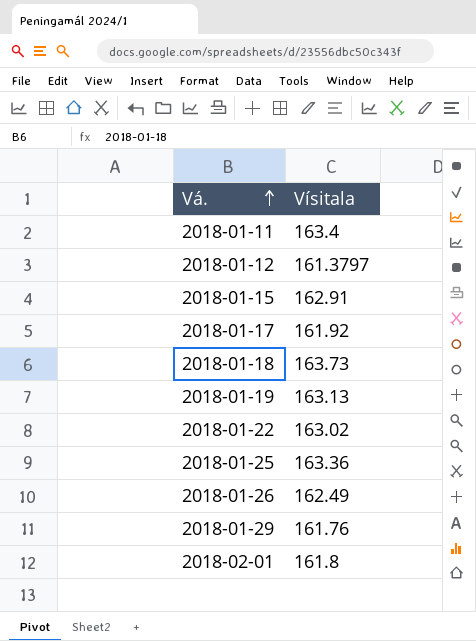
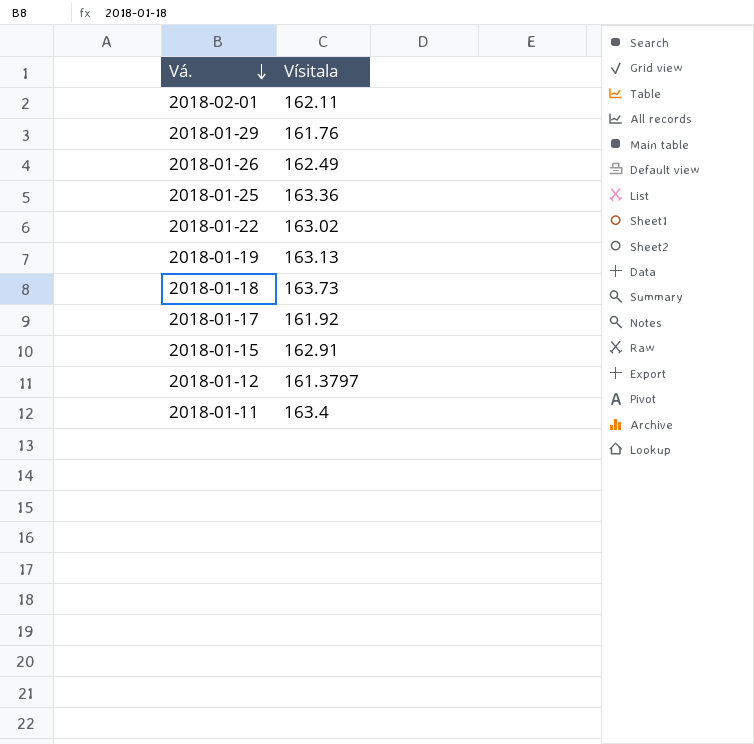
row order: Vá. ascending -> Vá. descending
2018-02-01 | Vísitala: 161.8 -> 162.11

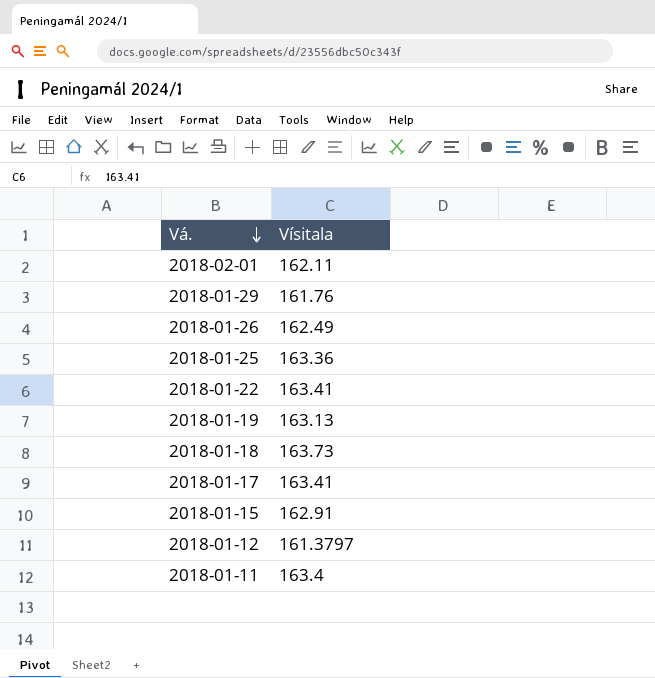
2018-01-22 | Vísitala: 163.02 -> 163.41
2018-01-17 | Vísitala: 161.92 -> 163.41

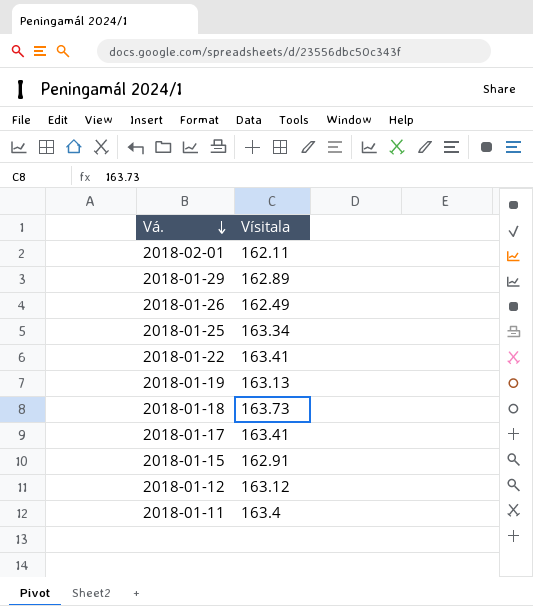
2018-01-29 | Vísitala: 161.76 -> 162.89
2018-01-25 | Vísitala: 163.36 -> 163.34
2018-01-12 | Vísitala: 161.3797 -> 163.12

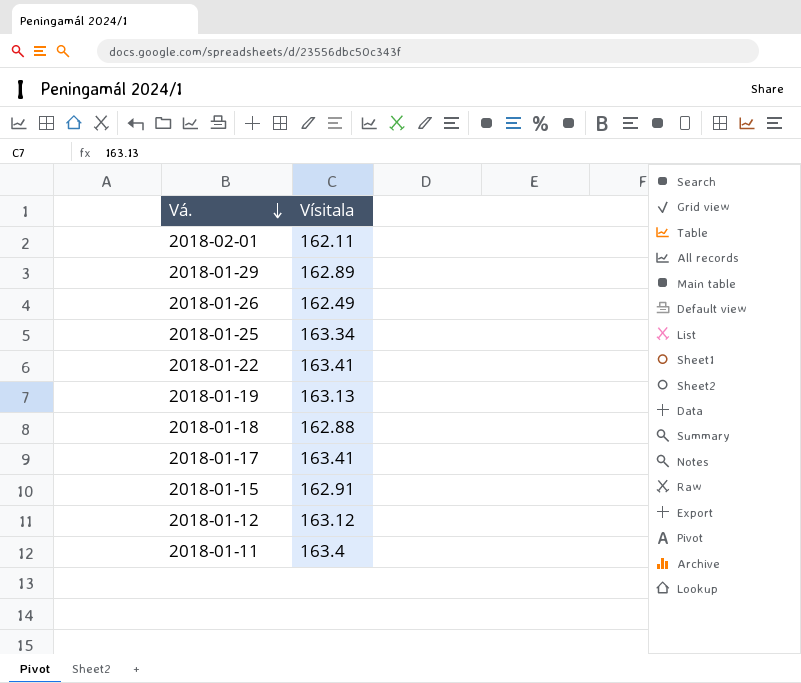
2018-01-18 | Vísitala: 163.73 -> 162.88

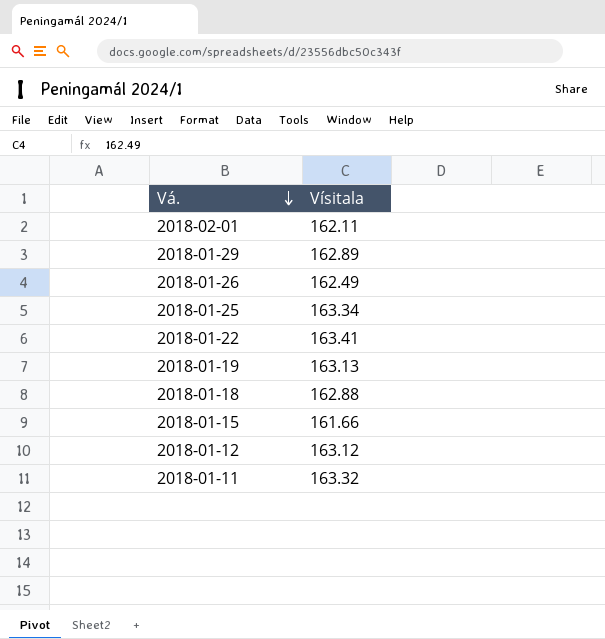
row 2018-01-17: 163.41 -> none
2018-01-15 | Vísitala: 162.91 -> 161.66
2018-01-11 | Vísitala: 163.4 -> 163.32

